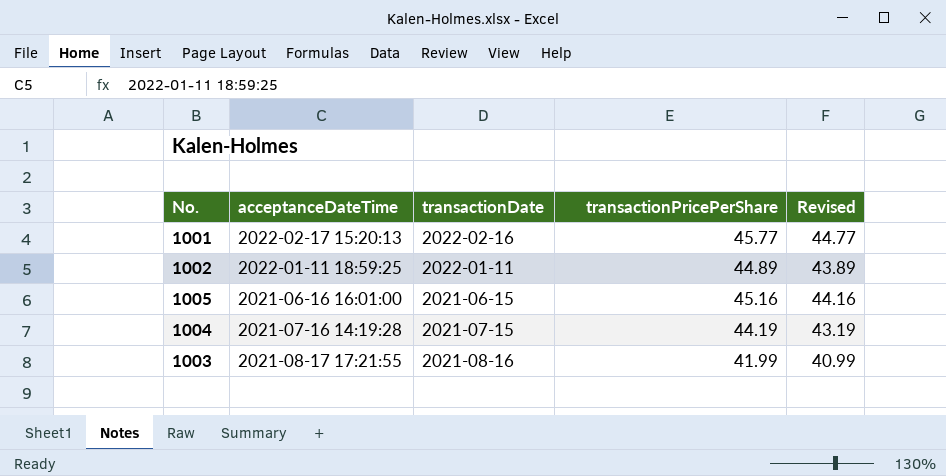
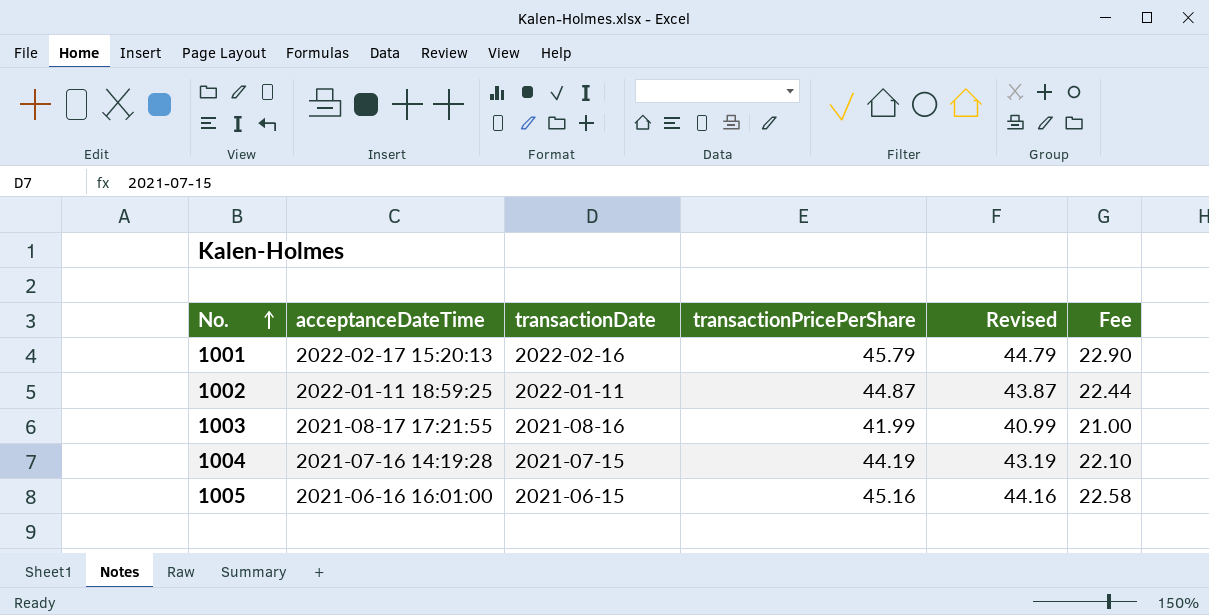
row order: none -> No. ascending
column Fee | formula: none -> [transactionPricePerShare] * 0.5
1001 | transactionPricePerShare: 45.77 -> 45.79
1001 | Revised: 44.77 -> 44.79
1002 | transactionPricePerShare: 44.89 -> 44.87
1002 | Revised: 43.89 -> 43.87

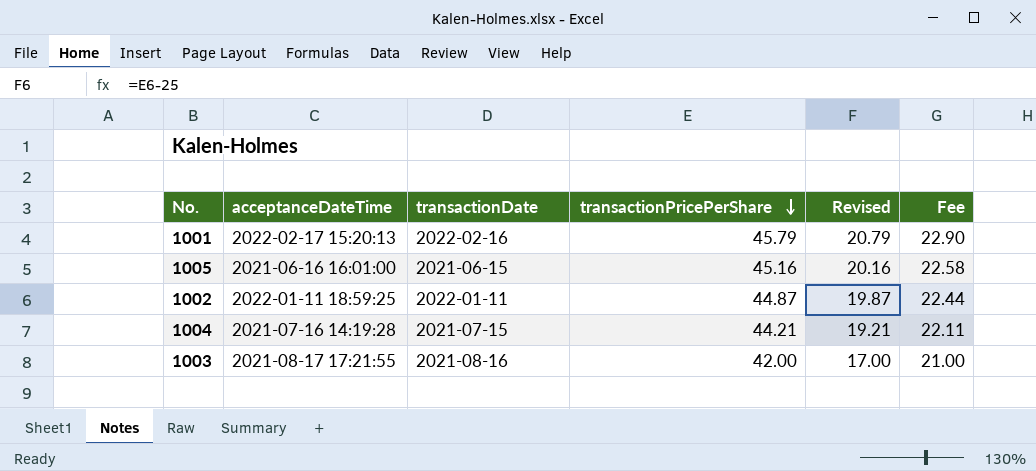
row order: No. ascending -> transactionPricePerShare descending
column Revised | formula: [transactionPricePerShare] - 1 -> [transactionPricePerShare] - 25
1004 | transactionPricePerShare: 44.19 -> 44.21
1004 | Fee: 22.10 -> 22.11
1003 | transactionPricePerShare: 41.99 -> 42.00

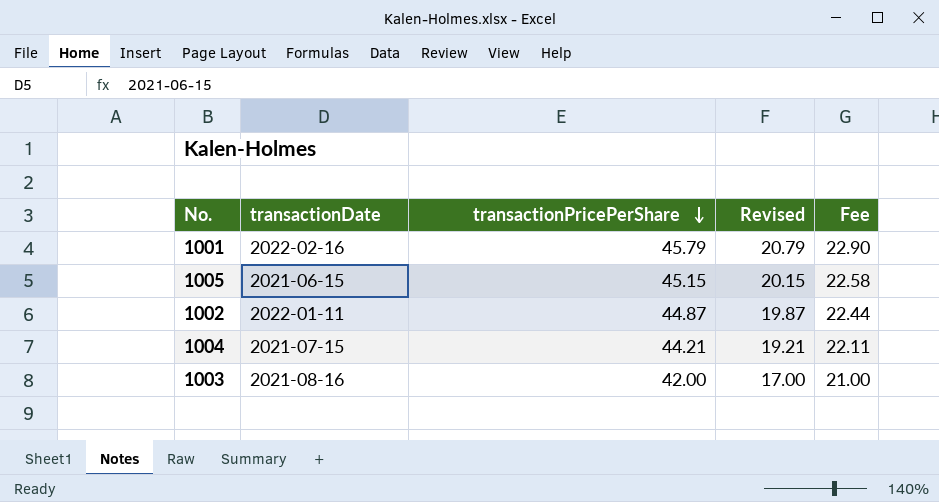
column acceptanceDateTime | position: 2 -> none
1005 | transactionPricePerShare: 45.16 -> 45.15
1005 | Revised: 20.16 -> 20.15

